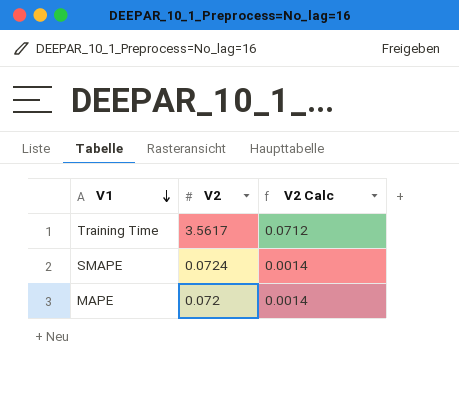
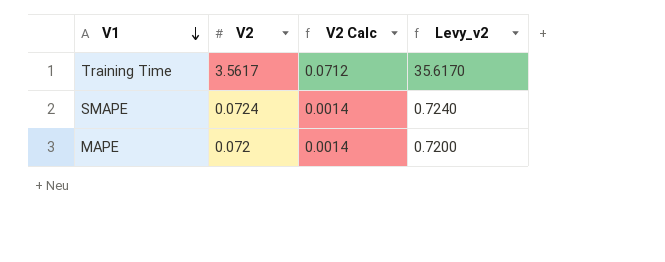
column Levy_v2 | formula: none -> [V2] * 10

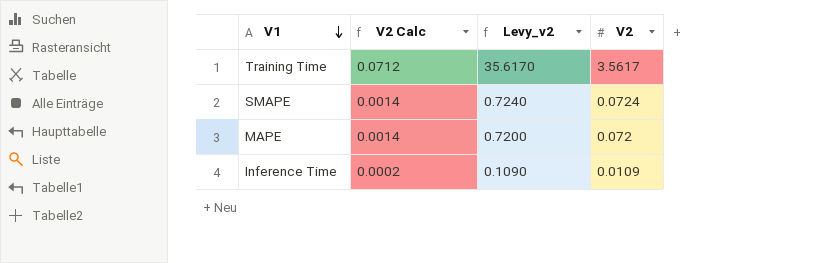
column V2 | position: 2 -> 4
row Inference Time: none -> 0.0002 | 0.1090 | 0.0109

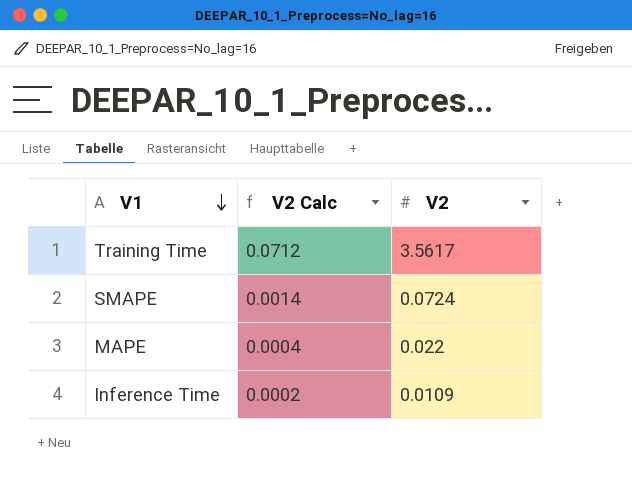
column Levy_v2 | formula: [V2] * 10 -> none
MAPE | V2 Calc: 0.0014 -> 0.0004
MAPE | V2: 0.072 -> 0.022

